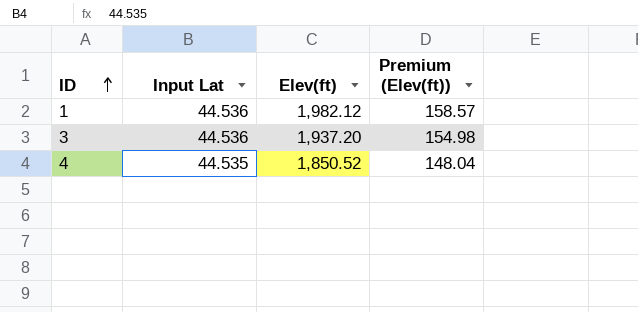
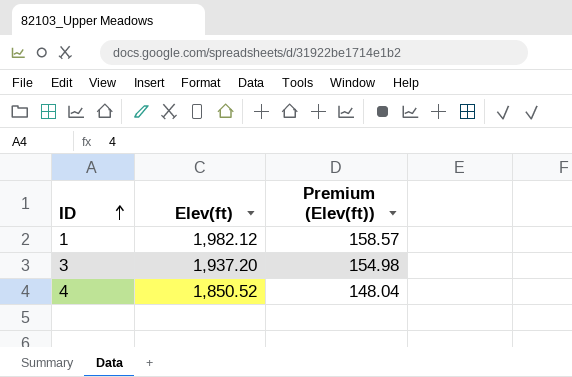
column Input Lat | position: 2 -> none

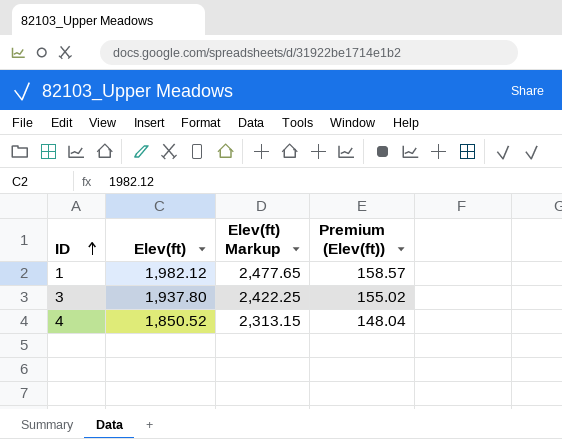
column Elev(ft) Markup | formula: none -> [Elev(ft)] * 1.25
3 | Elev(ft): 1,937.20 -> 1,937.80
3 | Premium (Elev(ft)): 154.98 -> 155.02

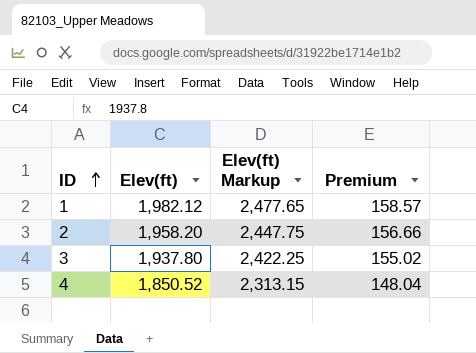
column name: Premium (Elev(ft)) -> Premium
row 2: none -> 1,958.20 | 2,447.75 | 156.66

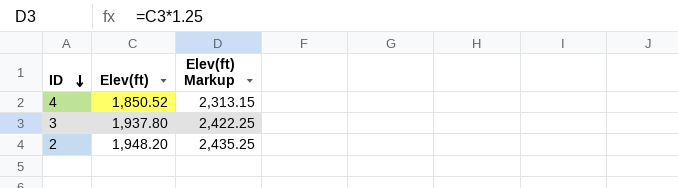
row order: ID ascending -> ID descending
column Premium | formula: [Elev(ft)] * 0.08 -> none
row 1: 1,982.12 | 2,477.65 | 158.57 -> none
2 | Elev(ft): 1,958.20 -> 1,948.20
2 | Elev(ft) Markup: 2,447.75 -> 2,435.25

